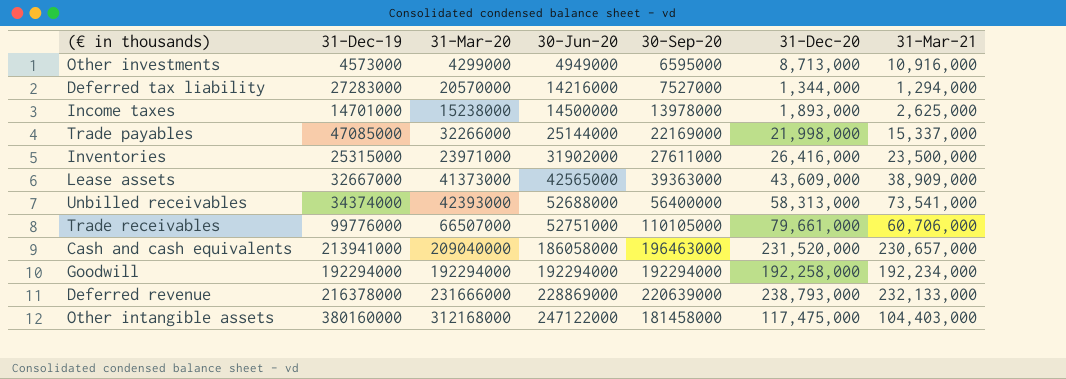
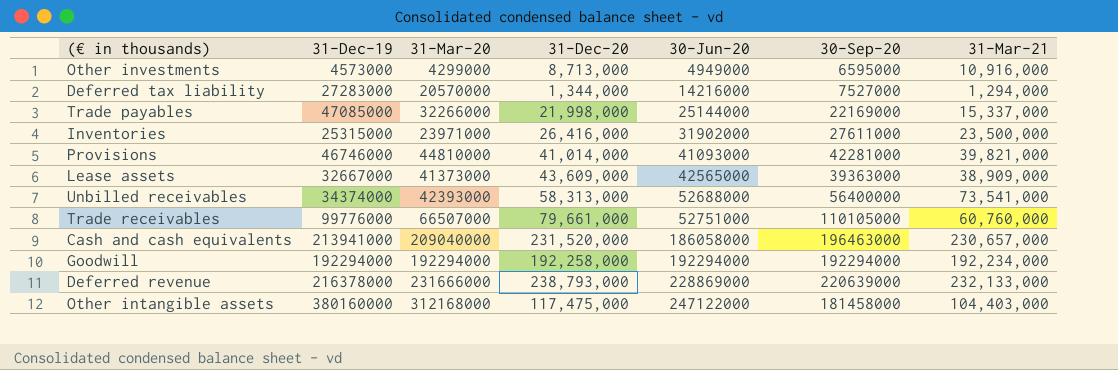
column 31-Dec-20 | position: 6 -> 4
row Income taxes: 14701000 | 15238000 | 14500000 | 13978000 | 1,893,000 | 2,625,000 -> none
row Provisions: none -> 46746000 | 44810000 | 41,014,000 | 41093000 | 42281000 | 39,821,000
Trade receivables | 31-Mar-21: 60,706,000 -> 60,760,000

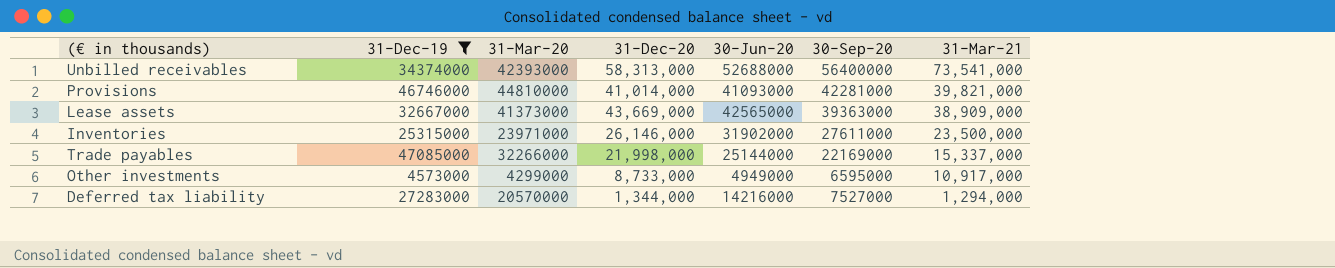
filter: none -> 31-Dec-19 <= 47085000
row order: 30-Jun-20 ascending -> 31-Mar-21 descending
Lease assets | 31-Dec-20: 43,609,000 -> 43,669,000
Inventories | 31-Dec-20: 26,416,000 -> 26,146,000
Other investments | 31-Dec-20: 8,713,000 -> 8,733,000
Other investments | 31-Mar-21: 10,916,000 -> 10,917,000

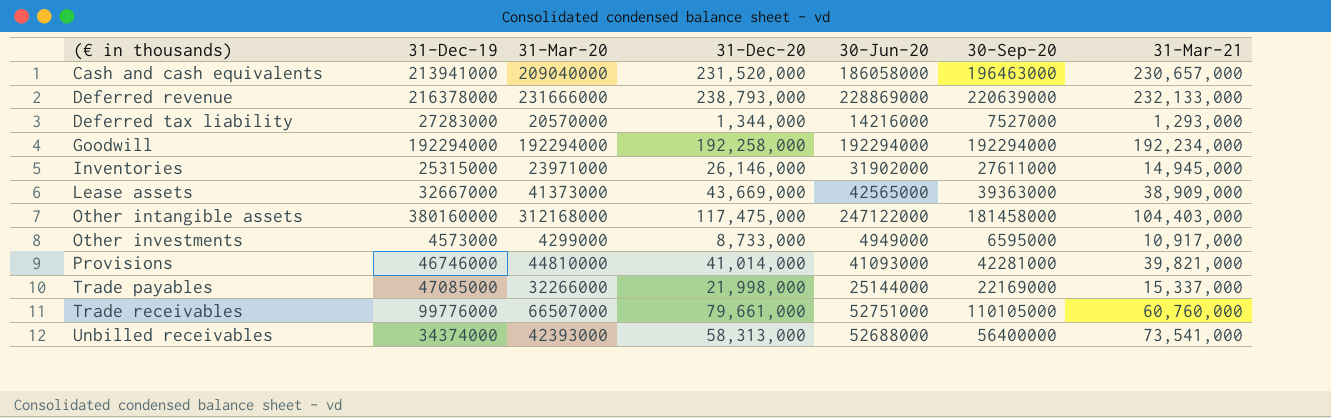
filter: 31-Dec-19 <= 47085000 -> none
row order: 31-Mar-21 descending -> (€ in thousands) ascending
Deferred tax liability | 31-Mar-21: 1,294,000 -> 1,293,000
Inventories | 31-Mar-21: 23,500,000 -> 14,945,000

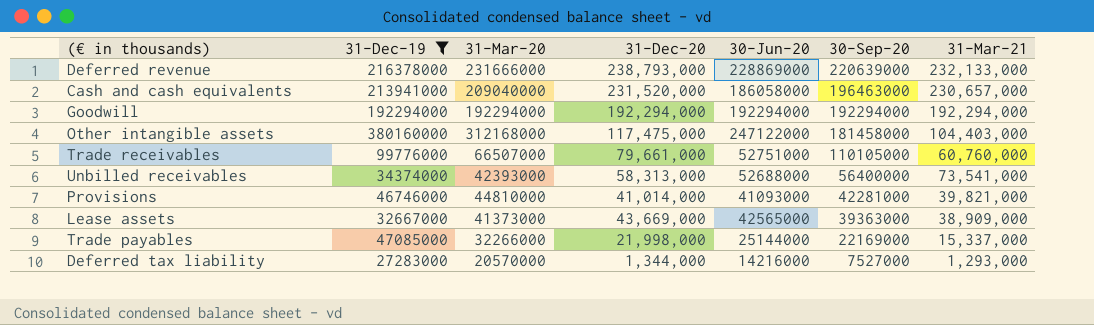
filter: none -> 31-Dec-19 >= 27283000
row order: (€ in thousands) ascending -> 30-Sep-20 descending
Goodwill | 31-Dec-20: 192,258,000 -> 192,294,000
Goodwill | 31-Mar-21: 192,234,000 -> 192,294,000

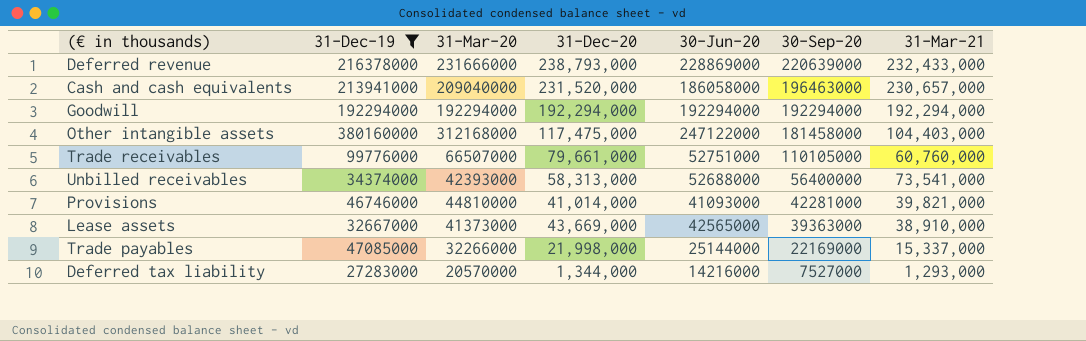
Deferred revenue | 31-Mar-21: 232,133,000 -> 232,433,000
Lease assets | 31-Mar-21: 38,909,000 -> 38,910,000

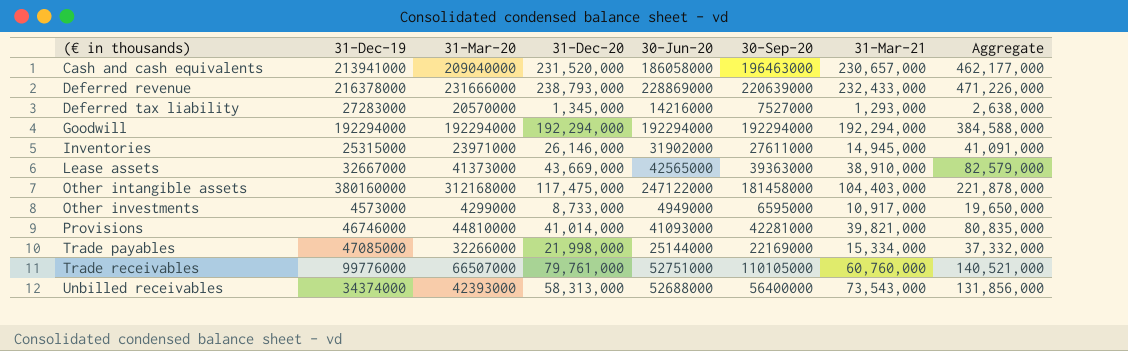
filter: 31-Dec-19 >= 27283000 -> none
row order: 30-Sep-20 descending -> (€ in thousands) ascending
column Aggregate | formula: none -> [31-Dec-20] + [31-Mar-21]
Deferred tax liability | 31-Dec-20: 1,344,000 -> 1,345,000
Trade payables | 31-Mar-21: 15,337,000 -> 15,334,000
Trade receivables | 31-Dec-20: 79,661,000 -> 79,761,000
Unbilled receivables | 31-Mar-21: 73,541,000 -> 73,543,000

